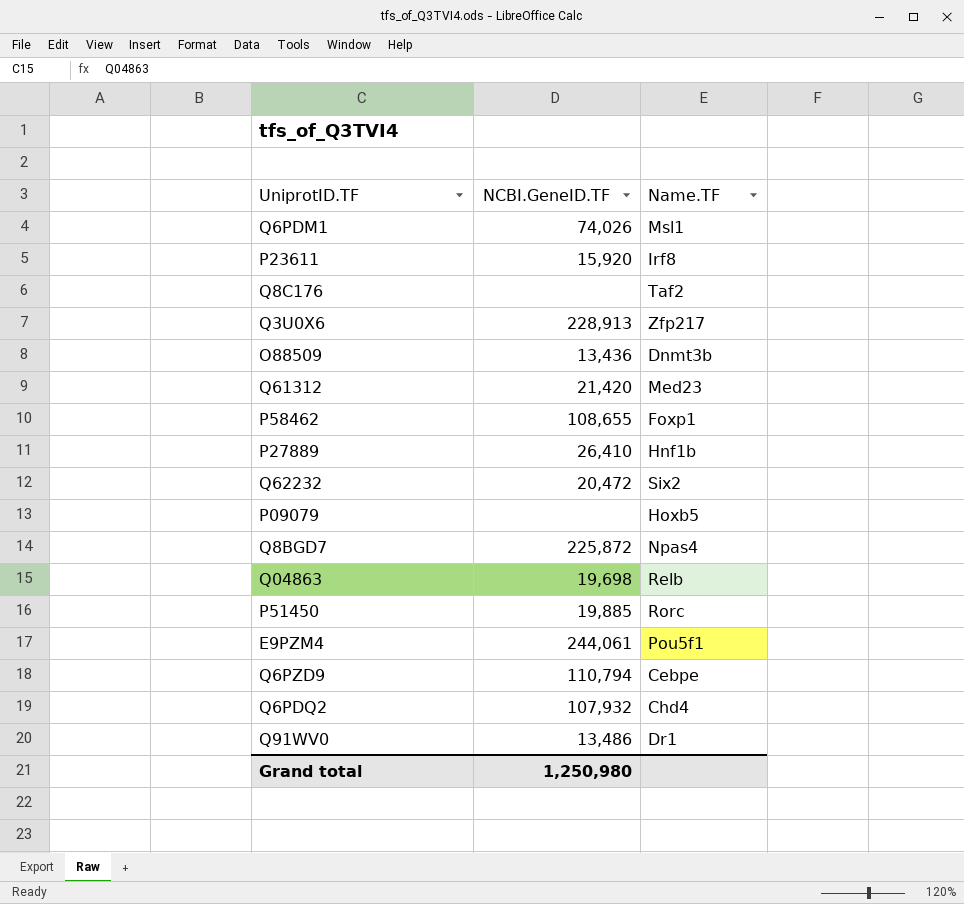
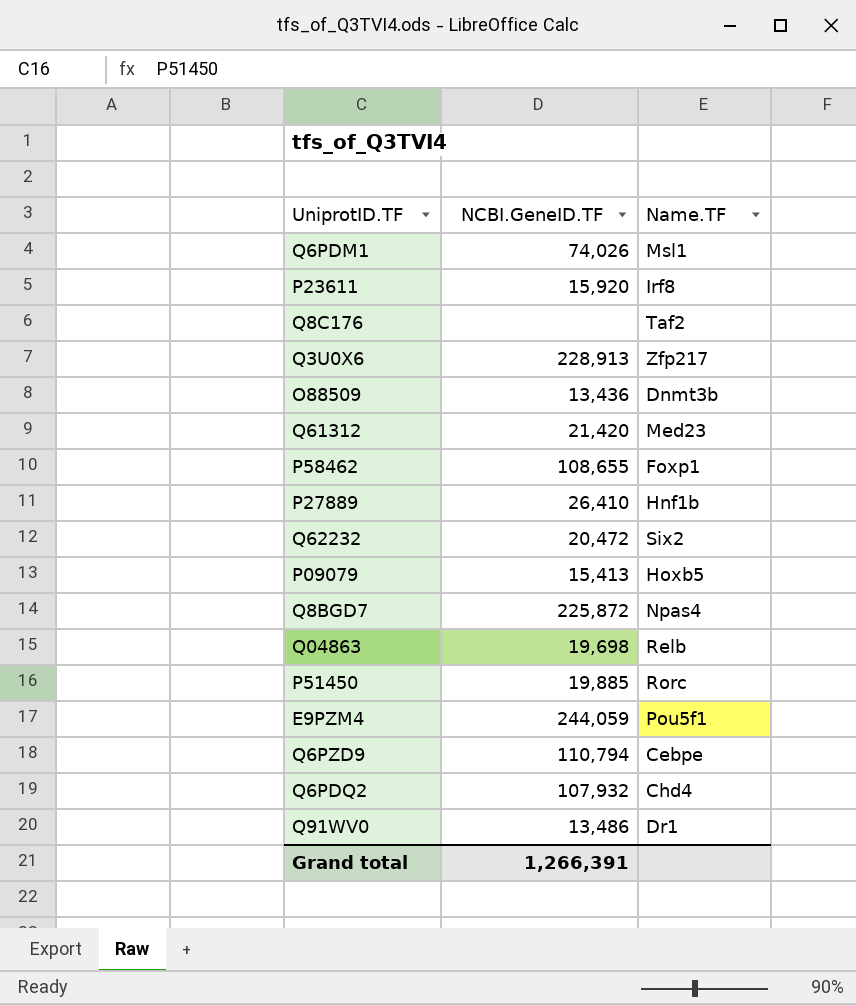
P09079 | NCBI.GeneID.TF: none -> 15,413
E9PZM4 | NCBI.GeneID.TF: 244,061 -> 244,059
Grand total | NCBI.GeneID.TF: 1,250,980 -> 1,266,391

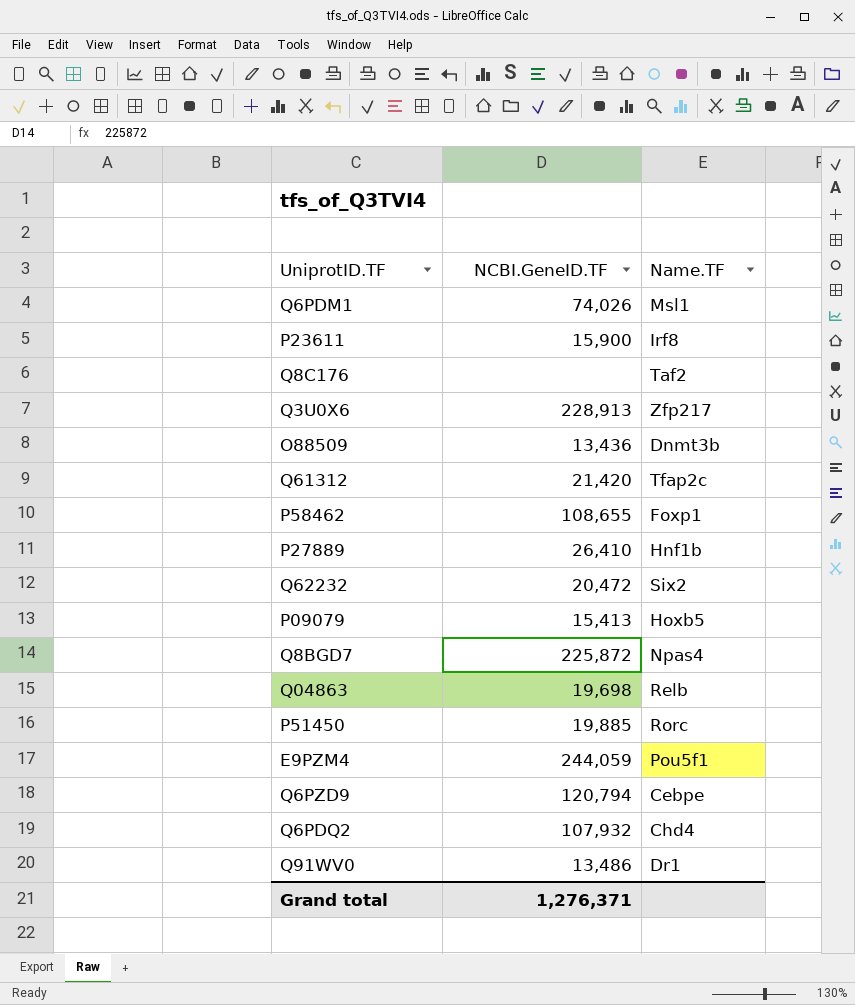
P23611 | NCBI.GeneID.TF: 15,920 -> 15,900
Q61312 | Name.TF: Med23 -> Tfap2c
Q6PZD9 | NCBI.GeneID.TF: 110,794 -> 120,794
Grand total | NCBI.GeneID.TF: 1,266,391 -> 1,276,371

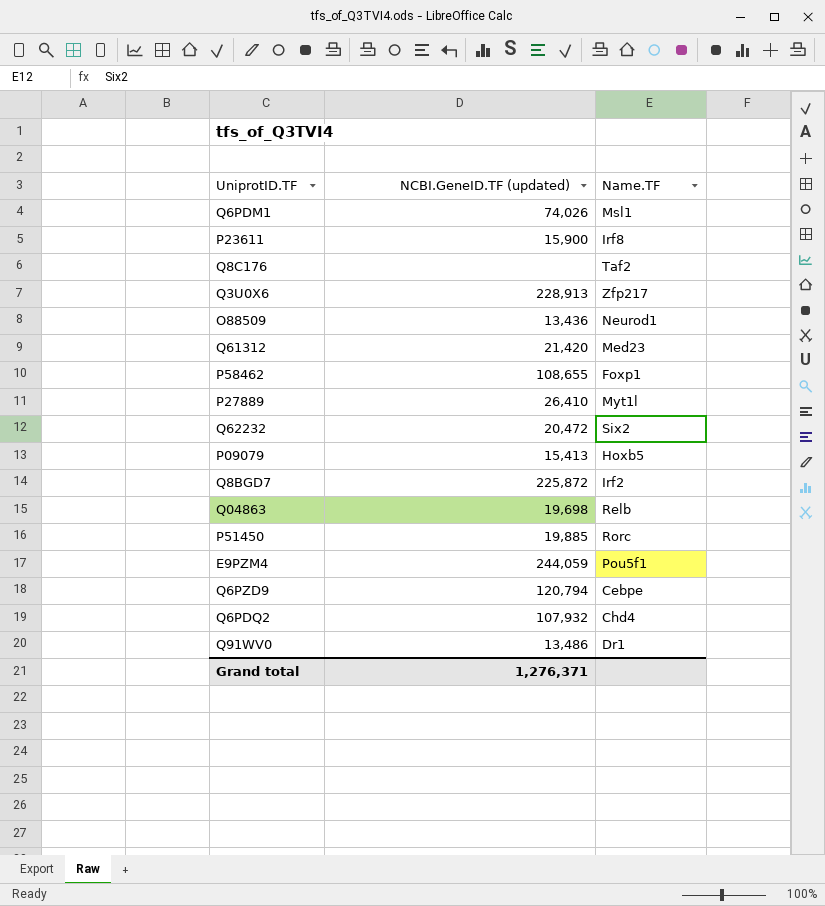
column name: NCBI.GeneID.TF -> NCBI.GeneID.TF (updated)
O88509 | Name.TF: Dnmt3b -> Neurod1
Q61312 | Name.TF: Tfap2c -> Med23
P27889 | Name.TF: Hnf1b -> Myt1l
Q8BGD7 | Name.TF: Npas4 -> Irf2

